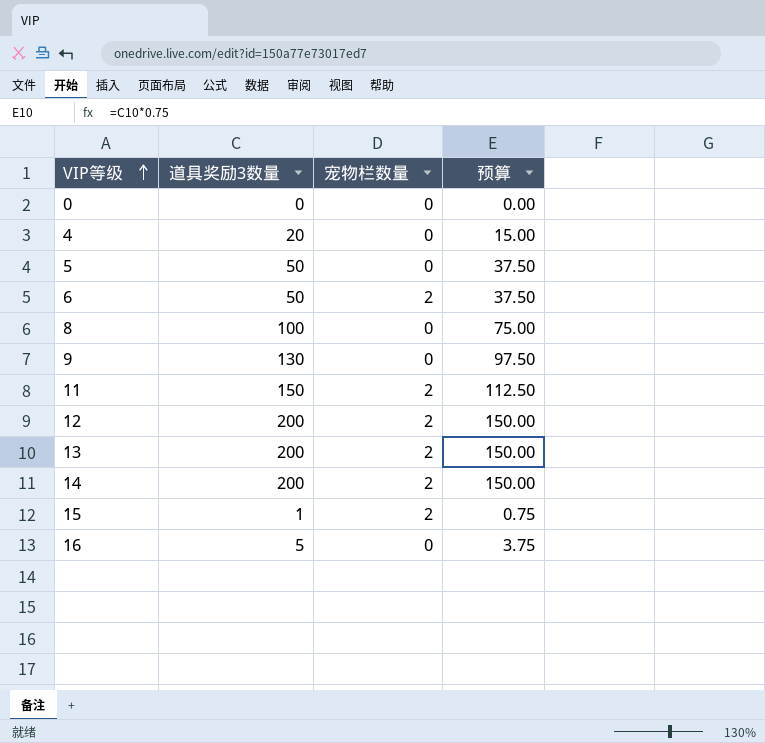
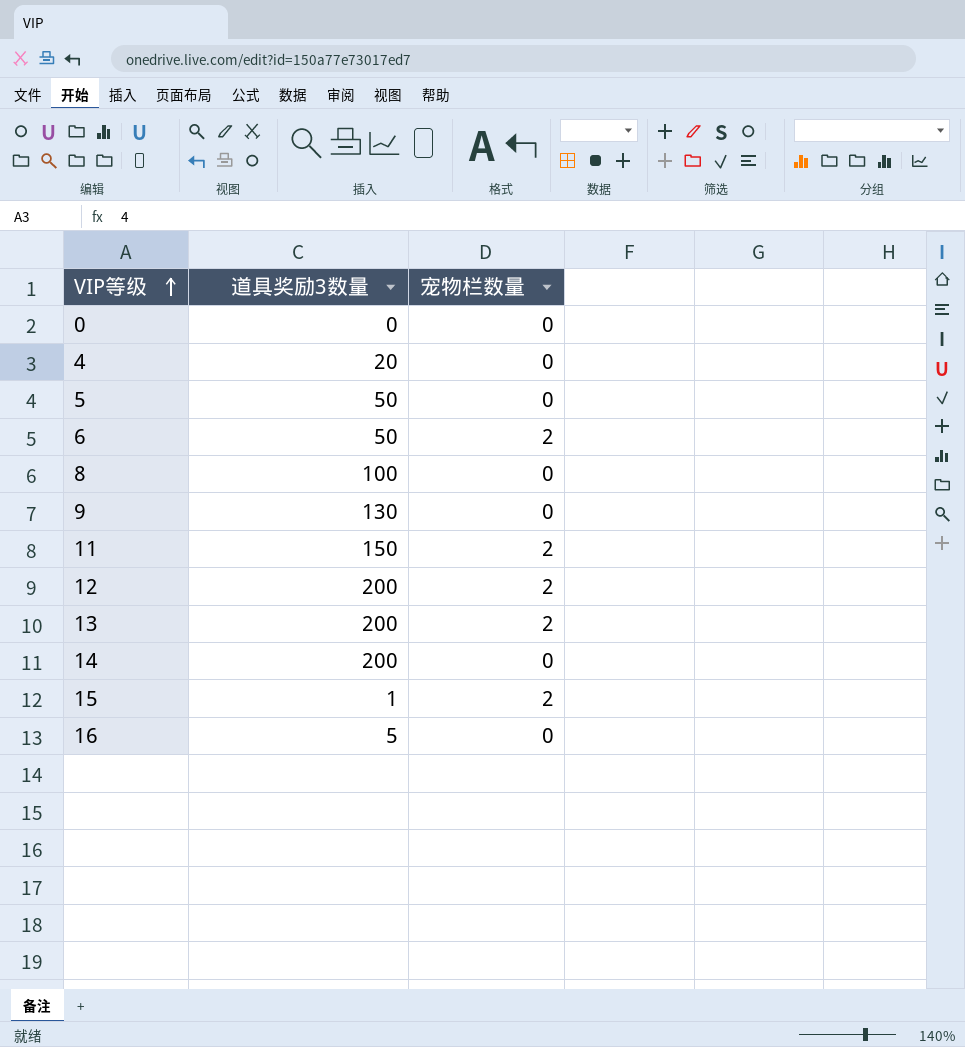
column 预算 | formula: [道具奖励3数量] * 0.75 -> none
14 | 宠物栏数量: 2 -> 0

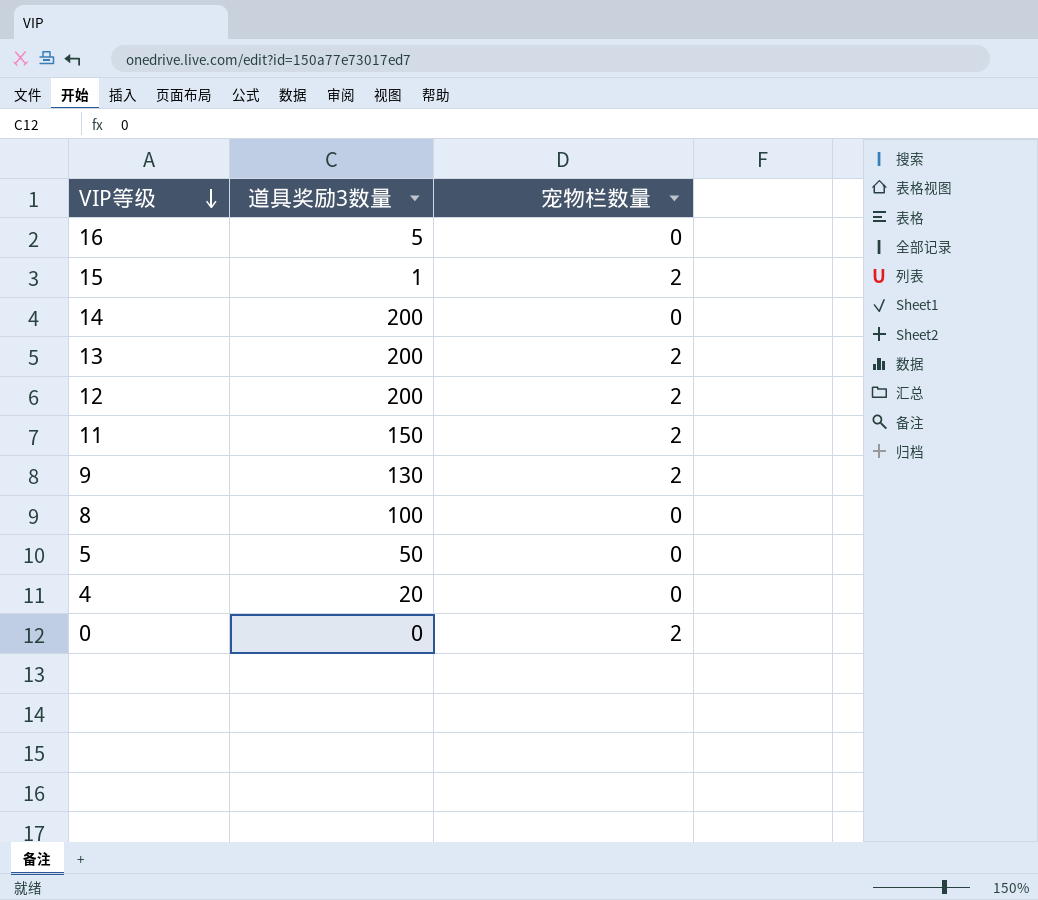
row order: VIP等级 ascending -> VIP等级 descending
row 6: 50 | 2 -> none
9 | 宠物栏数量: 0 -> 2
0 | 宠物栏数量: 0 -> 2

